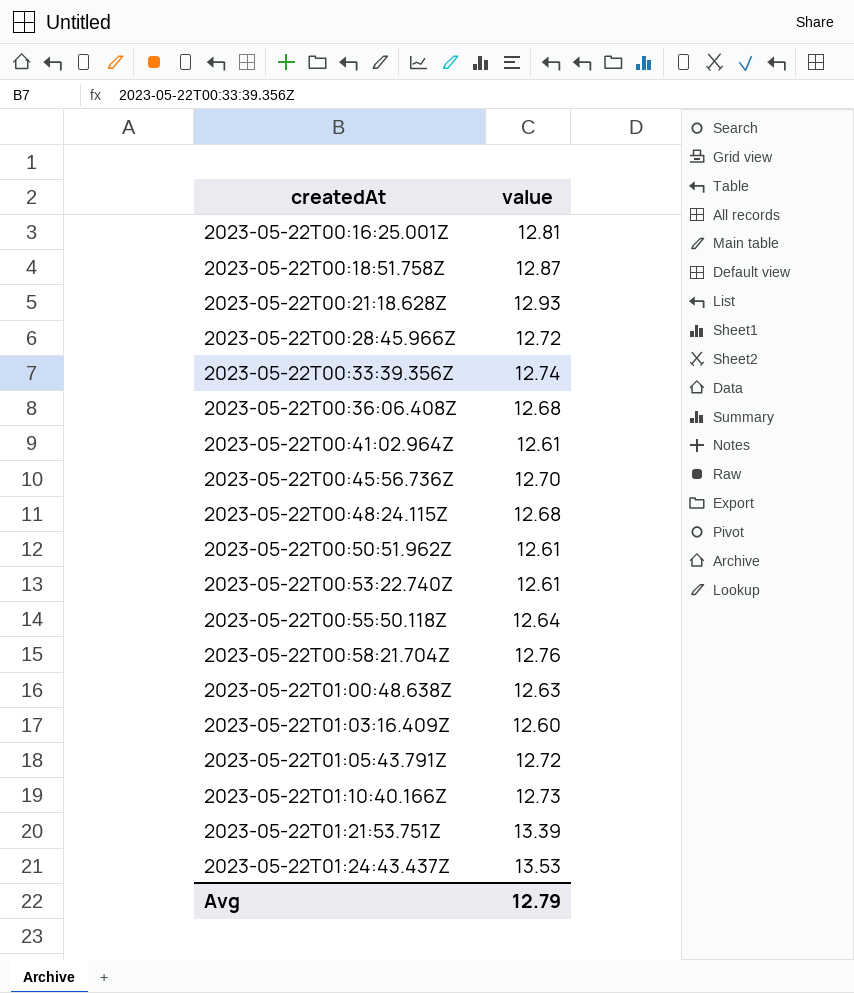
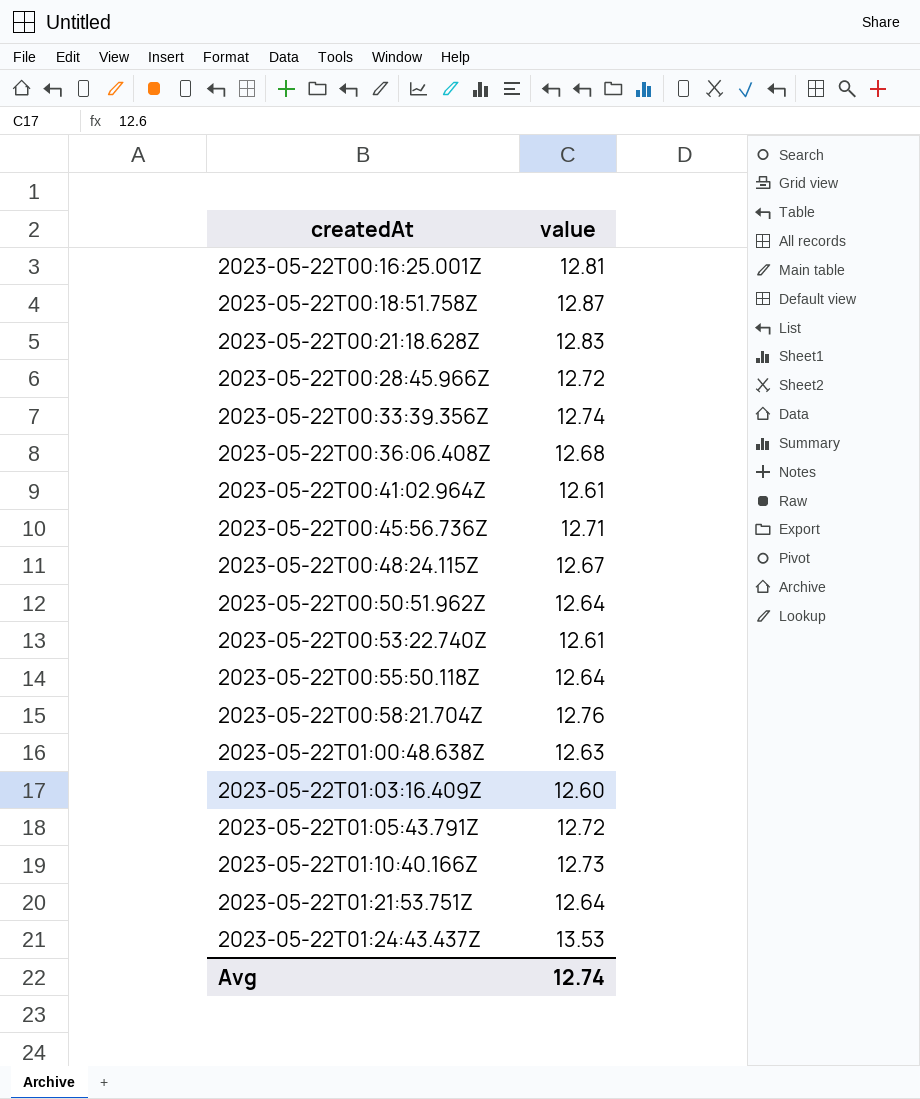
2023-05-22T00:21:18.628Z | value: 12.93 -> 12.83
2023-05-22T00:45:56.736Z | value: 12.70 -> 12.71
2023-05-22T00:48:24.115Z | value: 12.68 -> 12.67
2023-05-22T00:50:51.962Z | value: 12.61 -> 12.64
2023-05-22T01:21:53.751Z | value: 13.39 -> 12.64
Avg | value: 12.79 -> 12.74

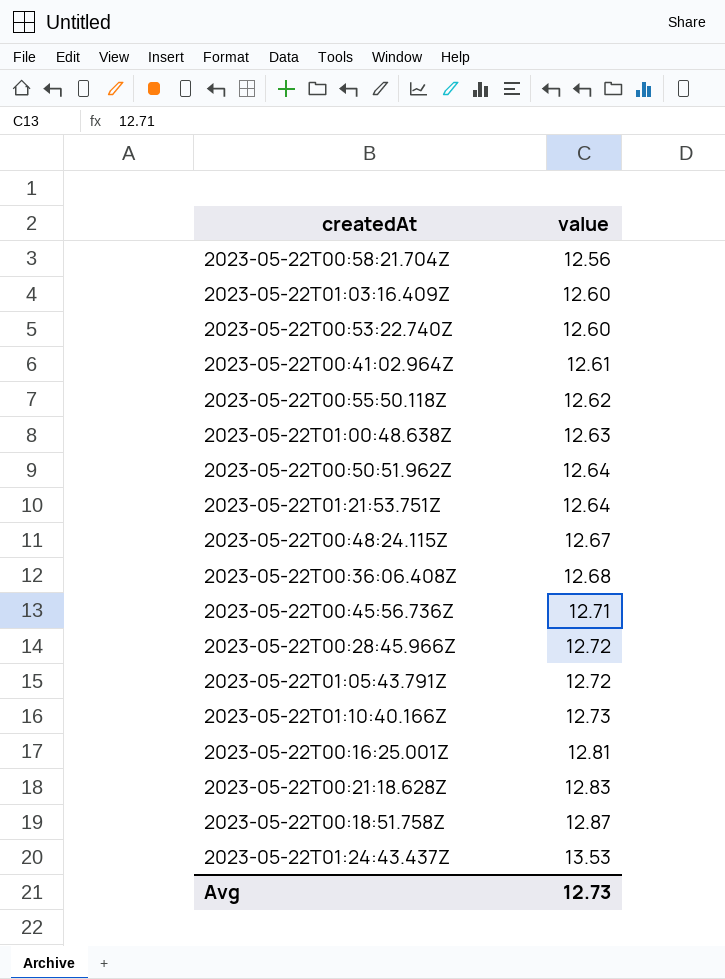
row order: createdAt ascending -> value ascending
row 2023-05-22T00:33:39.356Z: 12.74 -> none
2023-05-22T00:58:21.704Z | value: 12.76 -> 12.56
2023-05-22T00:53:22.740Z | value: 12.61 -> 12.60
2023-05-22T00:55:50.118Z | value: 12.64 -> 12.62
Avg | value: 12.74 -> 12.73

